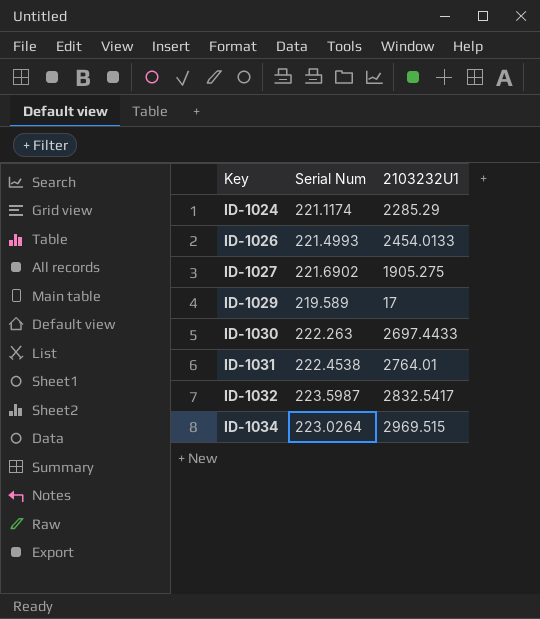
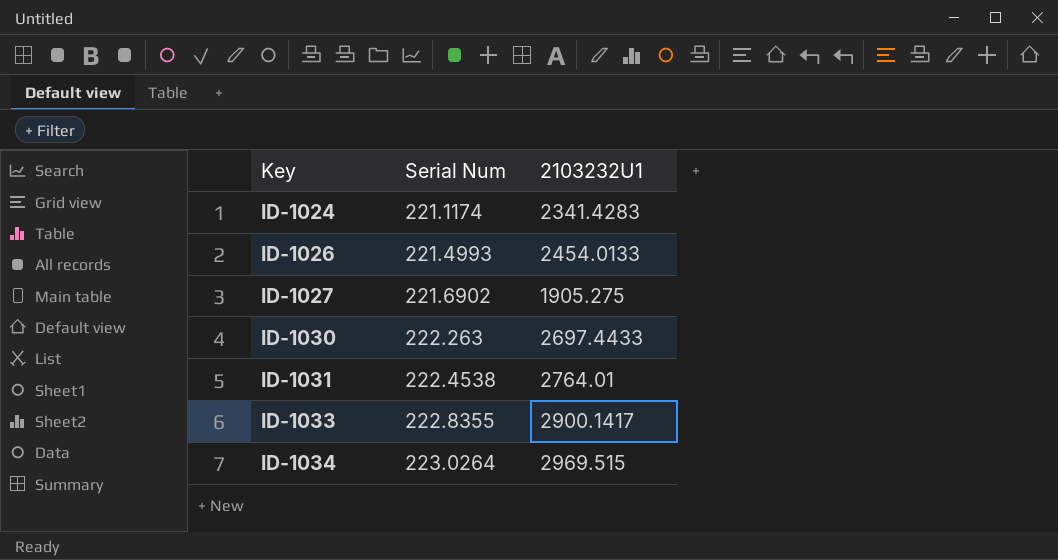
row ID-1029: 219.589 | 17 -> none
row ID-1032: 223.5987 | 2832.5417 -> none
ID-1024 | 2103232U1: 2285.29 -> 2341.4283
row ID-1033: none -> 222.8355 | 2900.1417

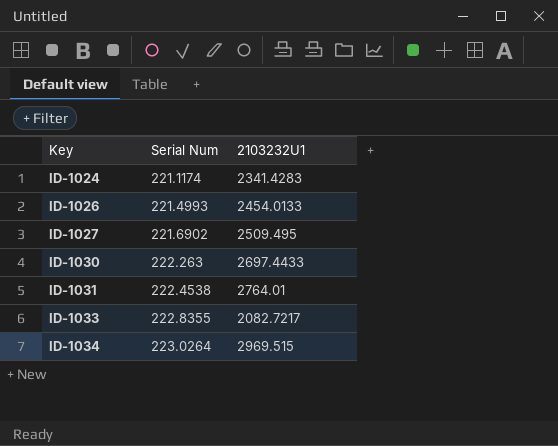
ID-1027 | 2103232U1: 1905.275 -> 2509.495
ID-1033 | 2103232U1: 2900.1417 -> 2082.7217

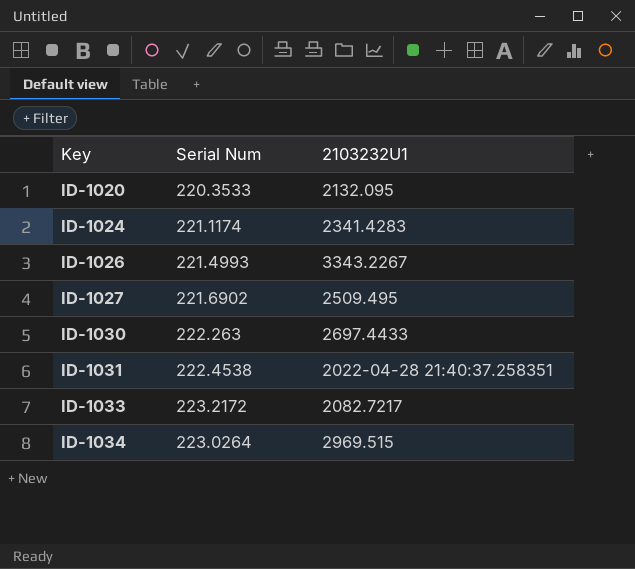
row ID-1020: none -> 220.3533 | 2132.095
ID-1026 | 2103232U1: 2454.0133 -> 3343.2267
ID-1031 | 2103232U1: 2764.01 -> 2022-04-28 21:40:37.258351
ID-1033 | Serial Num: 222.8355 -> 223.2172

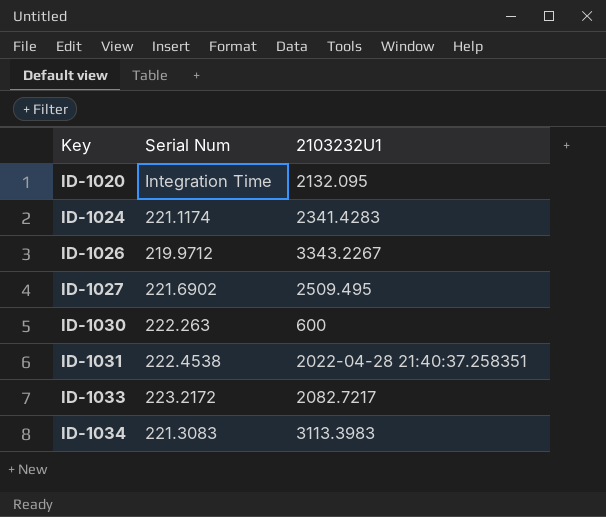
ID-1020 | Serial Num: 220.3533 -> Integration Time
ID-1026 | Serial Num: 221.4993 -> 219.9712
ID-1030 | 2103232U1: 2697.4433 -> 600
ID-1034 | Serial Num: 223.0264 -> 221.3083
ID-1034 | 2103232U1: 2969.515 -> 3113.3983

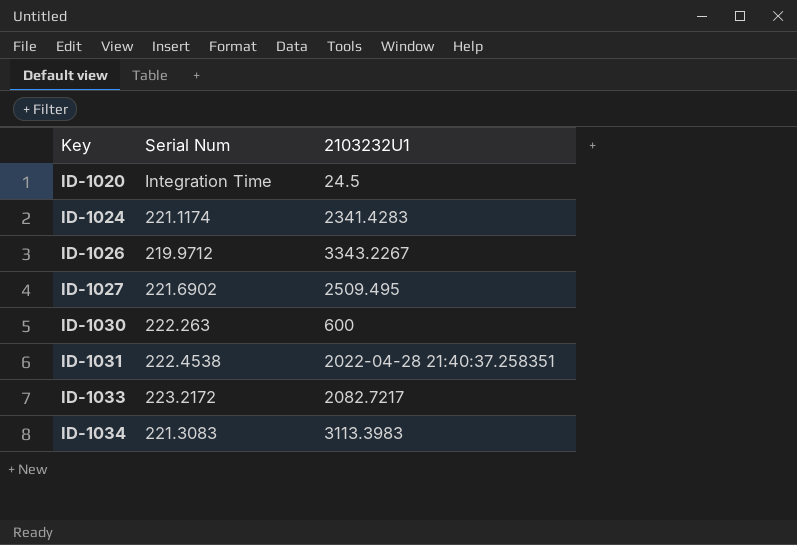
ID-1020 | 2103232U1: 2132.095 -> 24.5

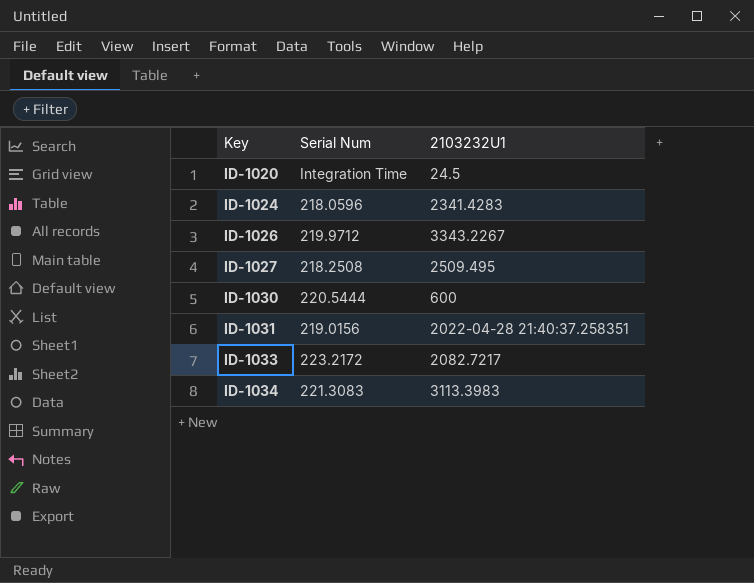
ID-1024 | Serial Num: 221.1174 -> 218.0596
ID-1027 | Serial Num: 221.6902 -> 218.2508
ID-1030 | Serial Num: 222.263 -> 220.5444
ID-1031 | Serial Num: 222.4538 -> 219.0156

